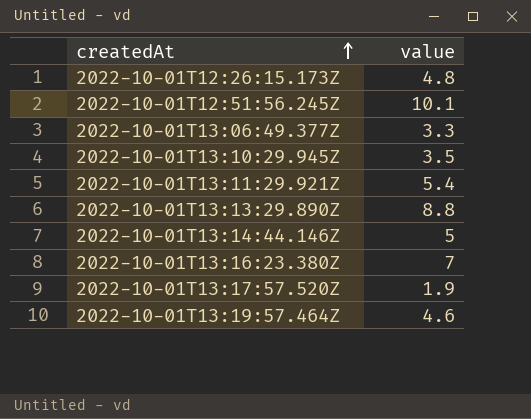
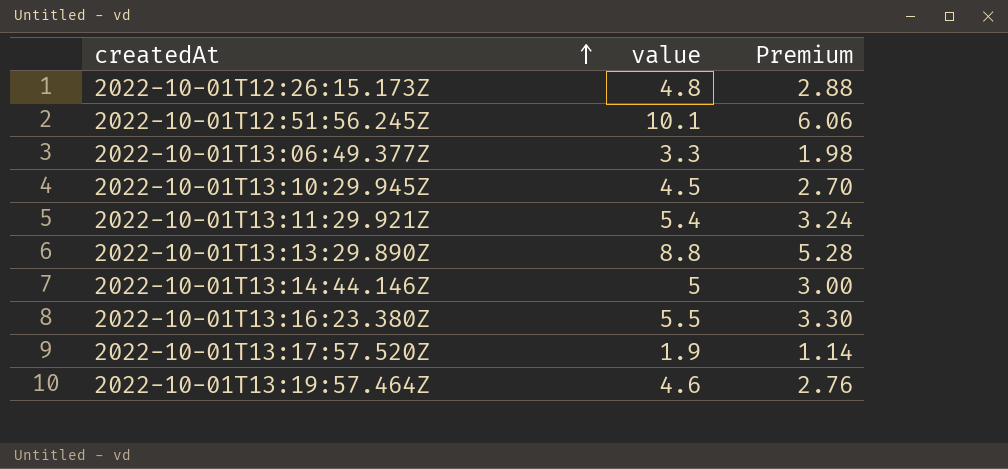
column Premium | formula: none -> [value] * 0.6
2022-10-01T13:10:29.945Z | value: 3.5 -> 4.5
2022-10-01T13:16:23.380Z | value: 7 -> 5.5

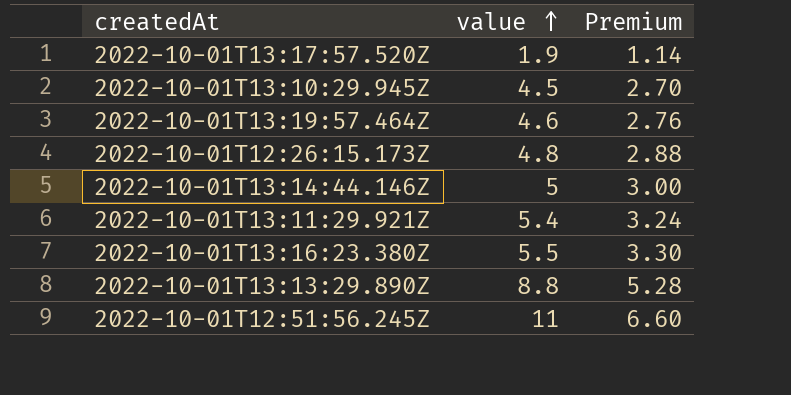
row order: createdAt ascending -> value ascending
row 2022-10-01T13:06:49.377Z: 3.3 | 1.98 -> none
2022-10-01T12:51:56.245Z | value: 10.1 -> 11
2022-10-01T12:51:56.245Z | Premium: 6.06 -> 6.60

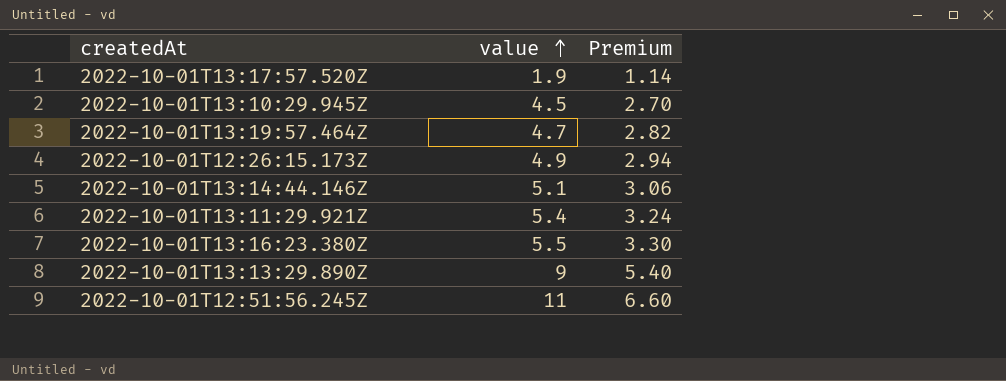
2022-10-01T13:19:57.464Z | value: 4.6 -> 4.7
2022-10-01T13:19:57.464Z | Premium: 2.76 -> 2.82
2022-10-01T12:26:15.173Z | value: 4.8 -> 4.9
2022-10-01T12:26:15.173Z | Premium: 2.88 -> 2.94
2022-10-01T13:14:44.146Z | value: 5 -> 5.1
2022-10-01T13:14:44.146Z | Premium: 3.00 -> 3.06
2022-10-01T13:13:29.890Z | value: 8.8 -> 9
2022-10-01T13:13:29.890Z | Premium: 5.28 -> 5.40

